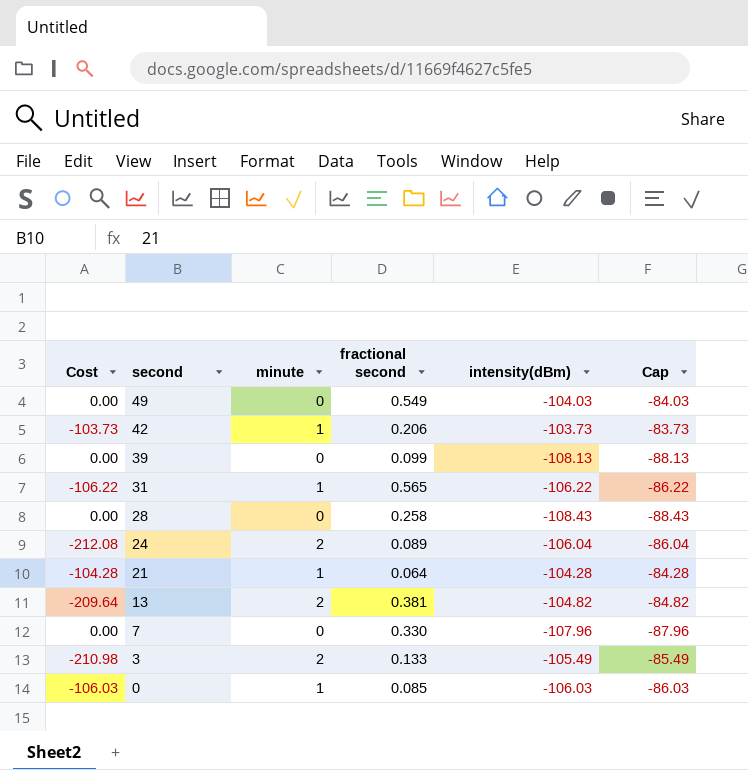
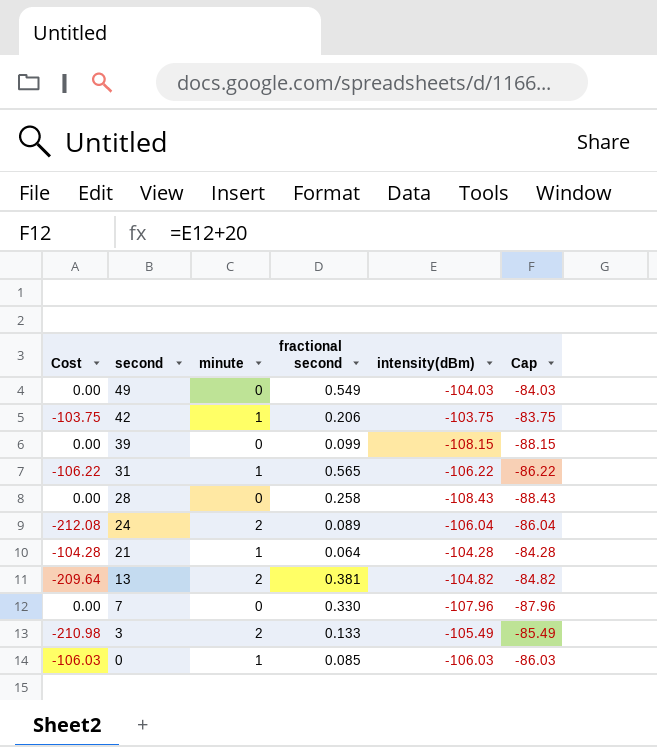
42 | Cost: -103.73 -> -103.75
42 | intensity(dBm): -103.73 -> -103.75
42 | Cap: -83.73 -> -83.75
39 | intensity(dBm): -108.13 -> -108.15
39 | Cap: -88.13 -> -88.15

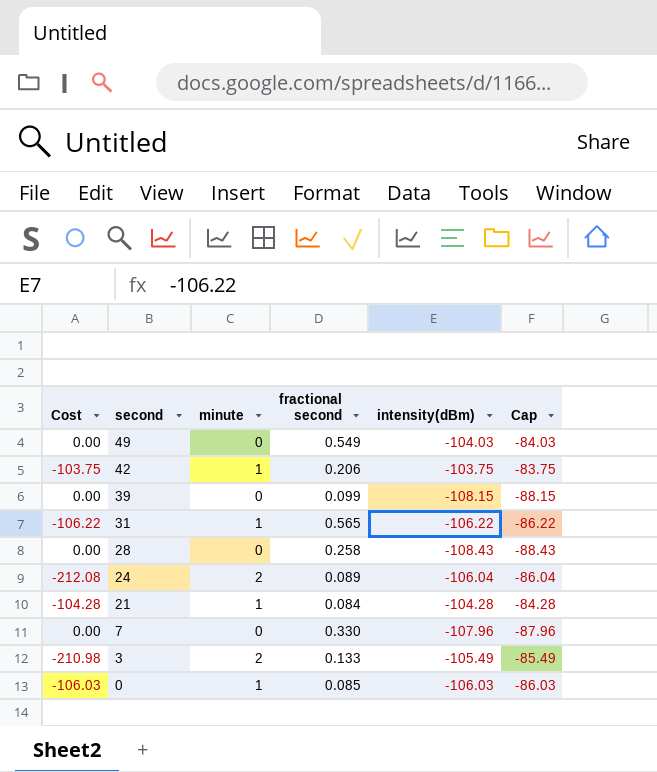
row 13: -209.64 | 2 | 0.381 | -104.82 | -84.82 -> none
21 | fractional second: 0.064 -> 0.084

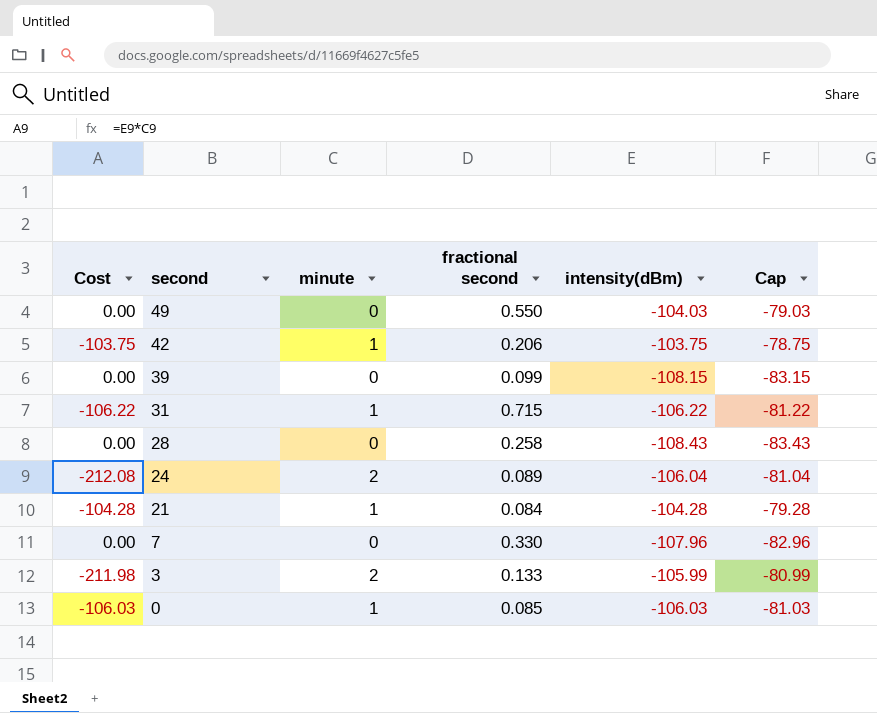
column Cap | formula: [intensity(dBm)] + 20 -> [intensity(dBm)] + 25
49 | fractional second: 0.549 -> 0.550
31 | fractional second: 0.565 -> 0.715
3 | Cost: -210.98 -> -211.98
3 | intensity(dBm): -105.49 -> -105.99

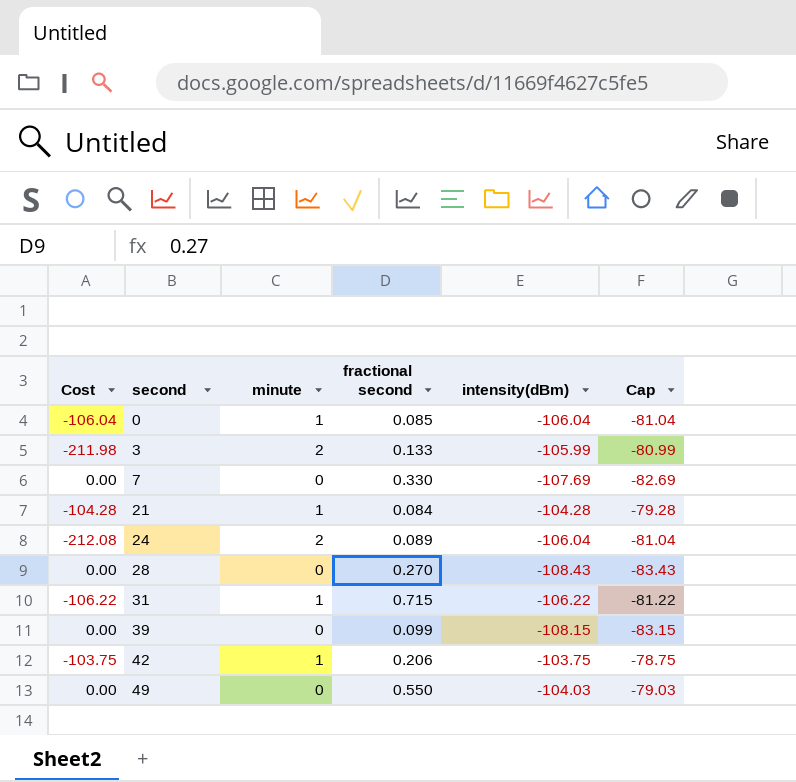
row order: second descending -> second ascending
0 | Cost: -106.03 -> -106.04
0 | intensity(dBm): -106.03 -> -106.04
0 | Cap: -81.03 -> -81.04
7 | intensity(dBm): -107.96 -> -107.69
7 | Cap: -82.96 -> -82.69
28 | fractional second: 0.258 -> 0.270

